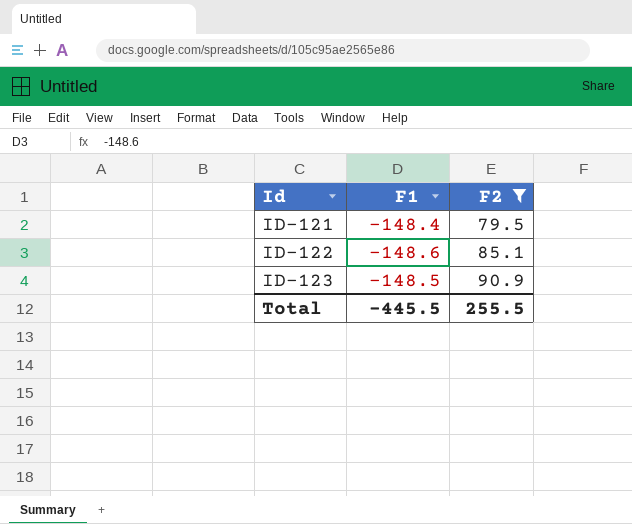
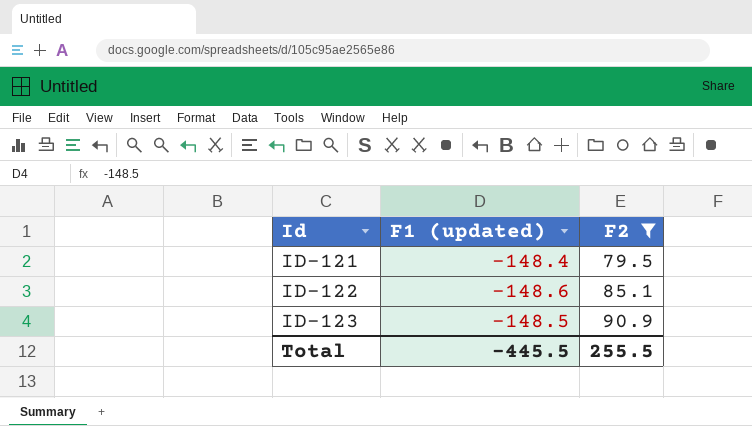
column name: F1 -> F1 (updated)

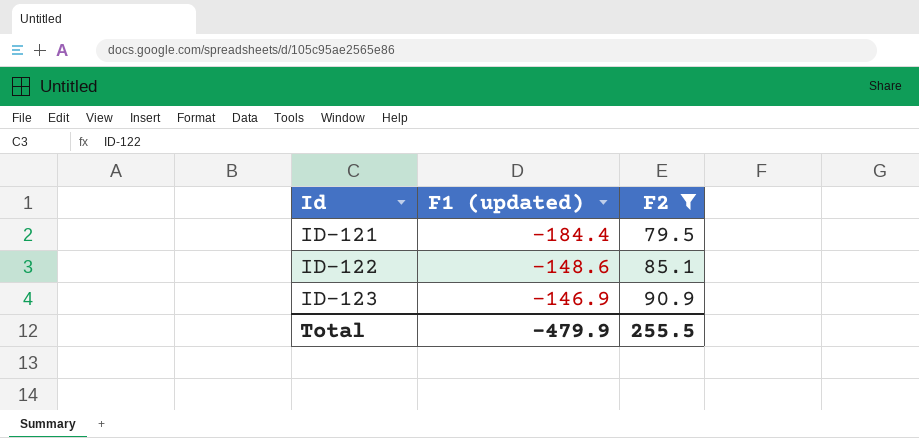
ID-121 | F1 (updated): -148.4 -> -184.4
ID-123 | F1 (updated): -148.5 -> -146.9
Total | F1 (updated): -445.5 -> -479.9

